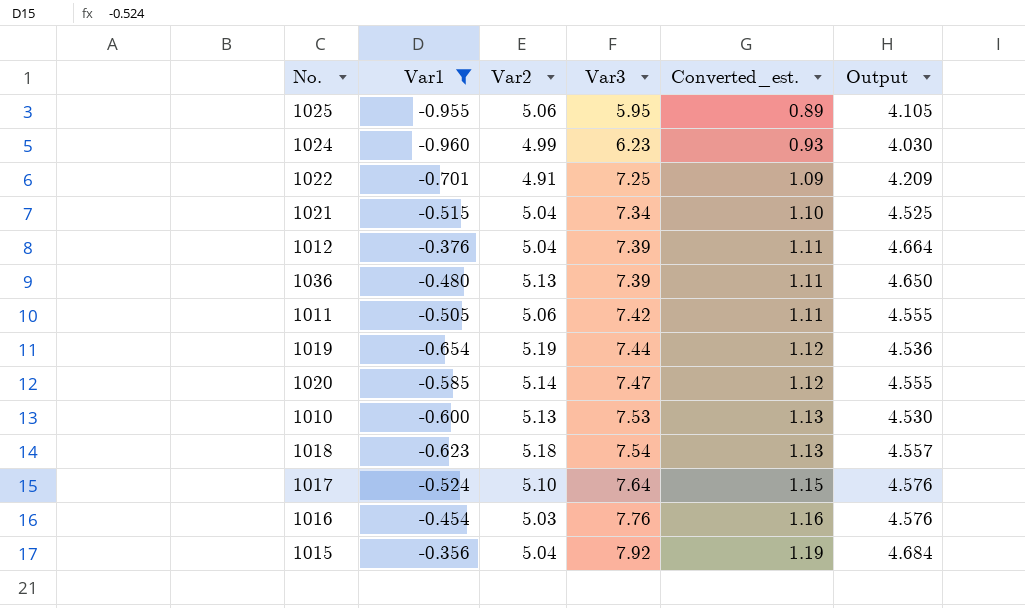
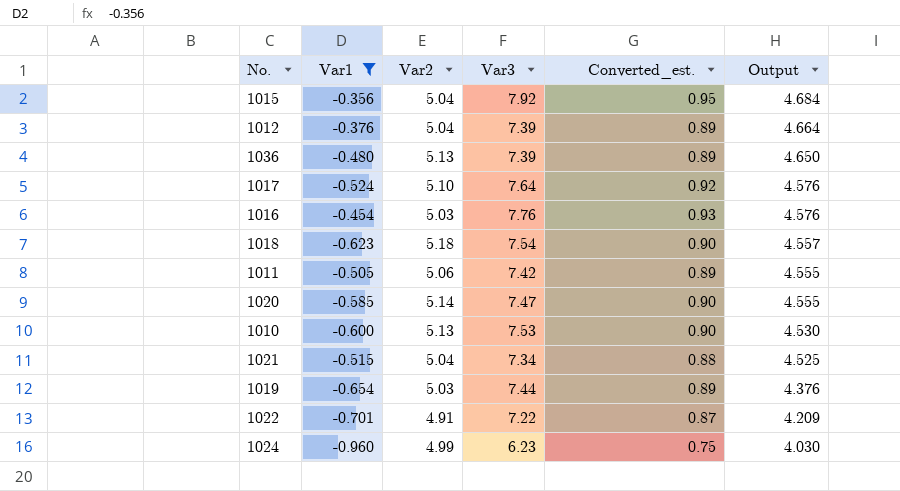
row order: Var3 ascending -> Output descending
column Converted_est. | formula: [Var3] * 0.15 -> [Var3] * 0.12
row 1025: -0.955 | 5.06 | 5.95 | 0.89 | 4.105 -> none
1019 | Var2: 5.19 -> 5.03
1019 | Output: 4.536 -> 4.376
1022 | Var3: 7.25 -> 7.22

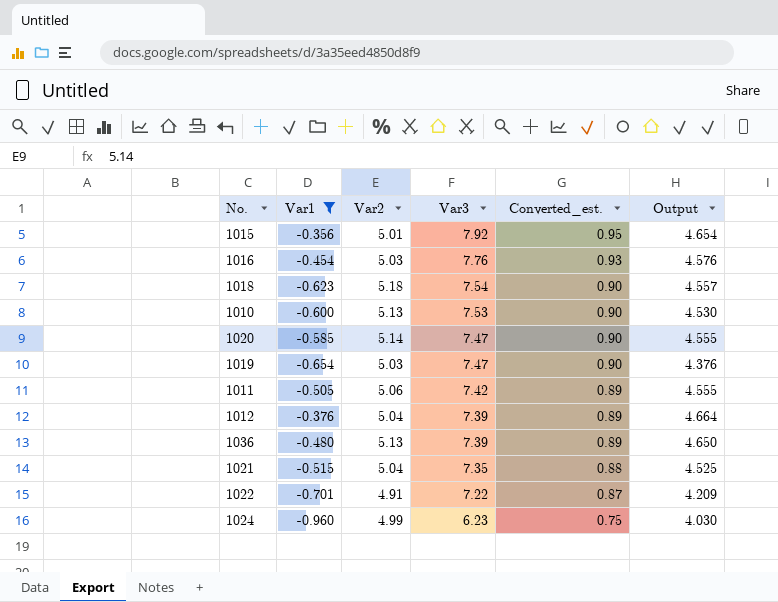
row order: Output descending -> Var3 descending
row 1017: -0.524 | 5.10 | 7.64 | 0.92 | 4.576 -> none
1015 | Var2: 5.04 -> 5.01
1015 | Output: 4.684 -> 4.654
1019 | Var3: 7.44 -> 7.47
1019 | Converted_est.: 0.89 -> 0.90
1021 | Var3: 7.34 -> 7.35

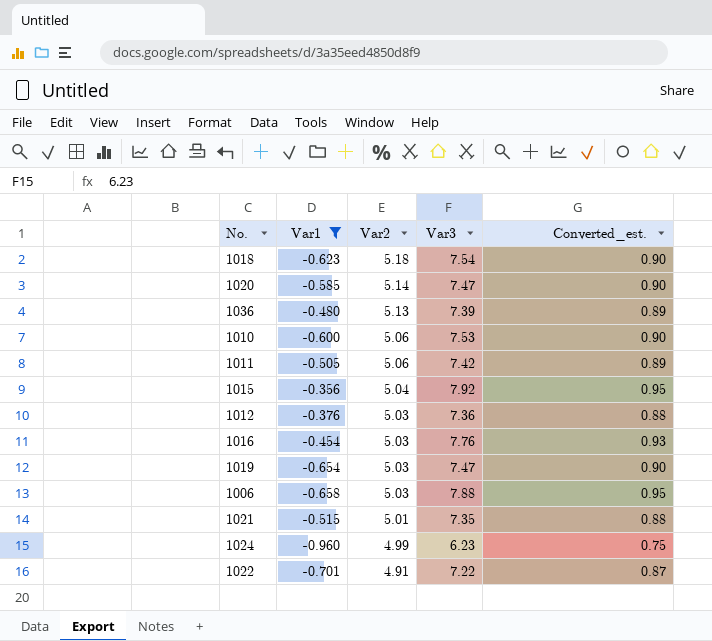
row order: Var3 descending -> Var2 descending
column Output | formula: [Var1] + [Var2] -> none
1010 | Var2: 5.13 -> 5.06
1015 | Var2: 5.01 -> 5.04
1012 | Var2: 5.04 -> 5.03
1012 | Var3: 7.39 -> 7.36
1012 | Converted_est.: 0.89 -> 0.88
row 1006: none -> -0.658 | 5.03 | 7.88 | 0.95
1021 | Var2: 5.04 -> 5.01

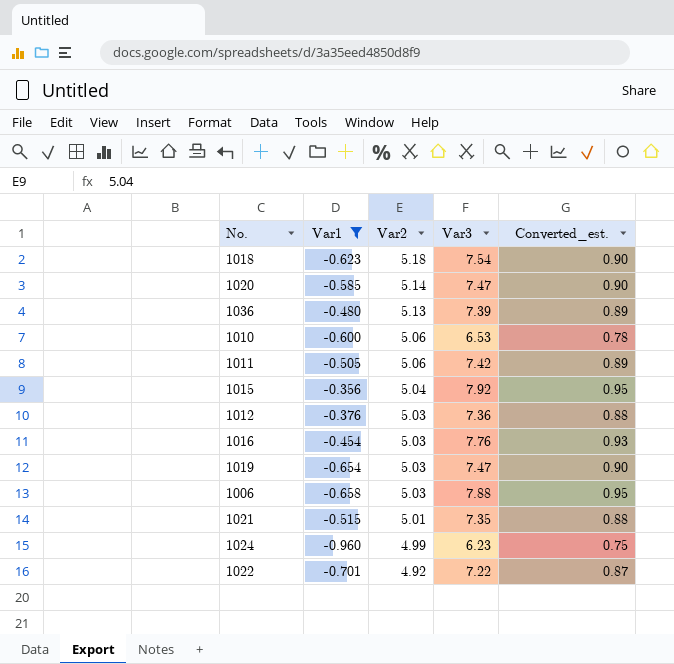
1010 | Var3: 7.53 -> 6.53
1010 | Converted_est.: 0.90 -> 0.78
1022 | Var2: 4.91 -> 4.92

